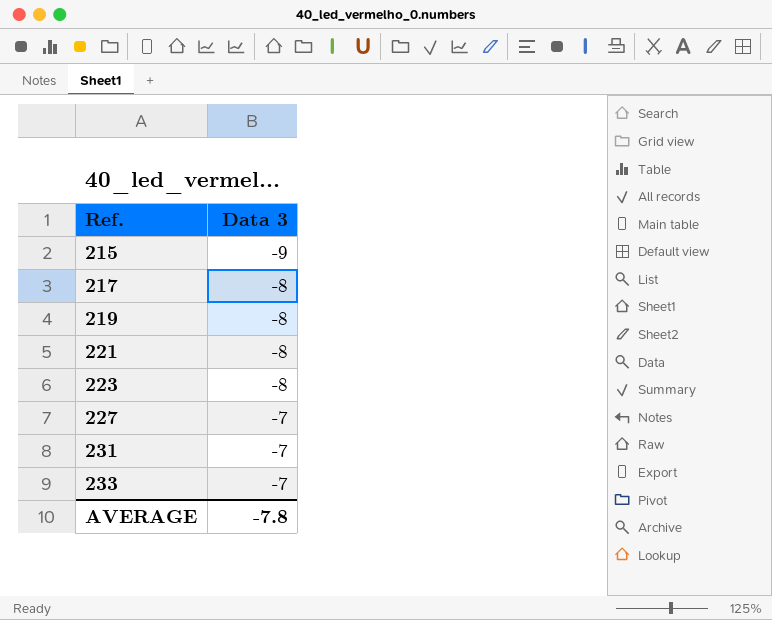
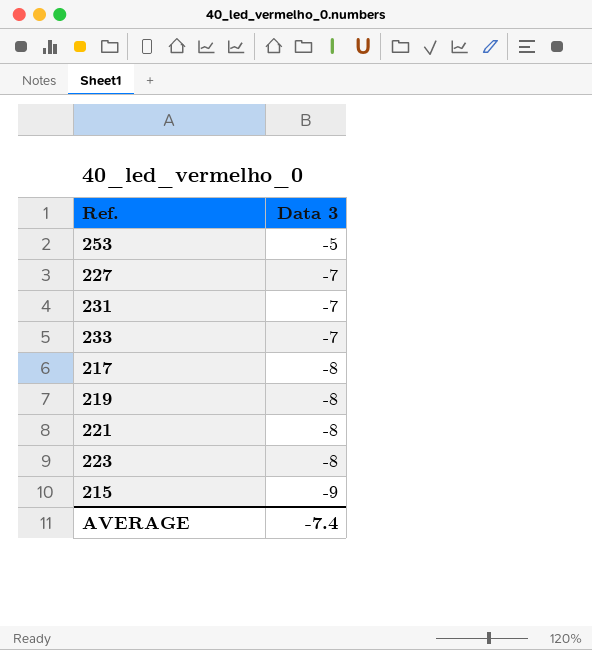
row order: Ref. ascending -> Data 3 descending
row 253: none -> -5
AVERAGE | Data 3: -7.8 -> -7.4

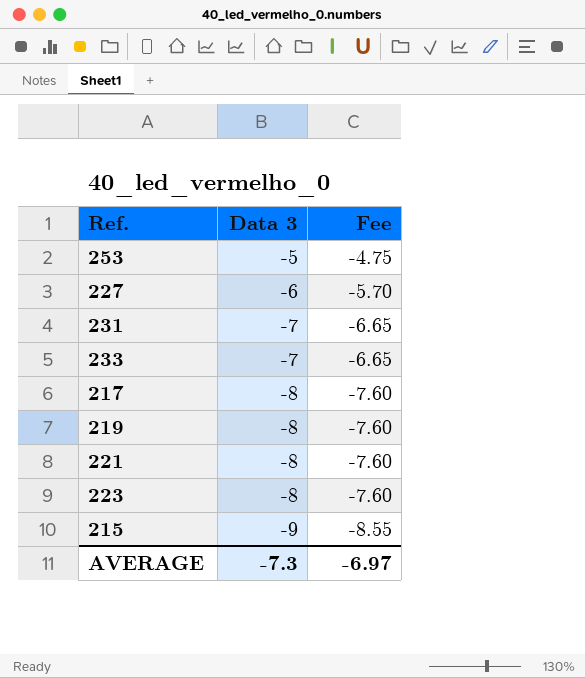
column Fee | formula: none -> [Data 3] * 0.95
227 | Data 3: -7 -> -6
AVERAGE | Data 3: -7.4 -> -7.3

